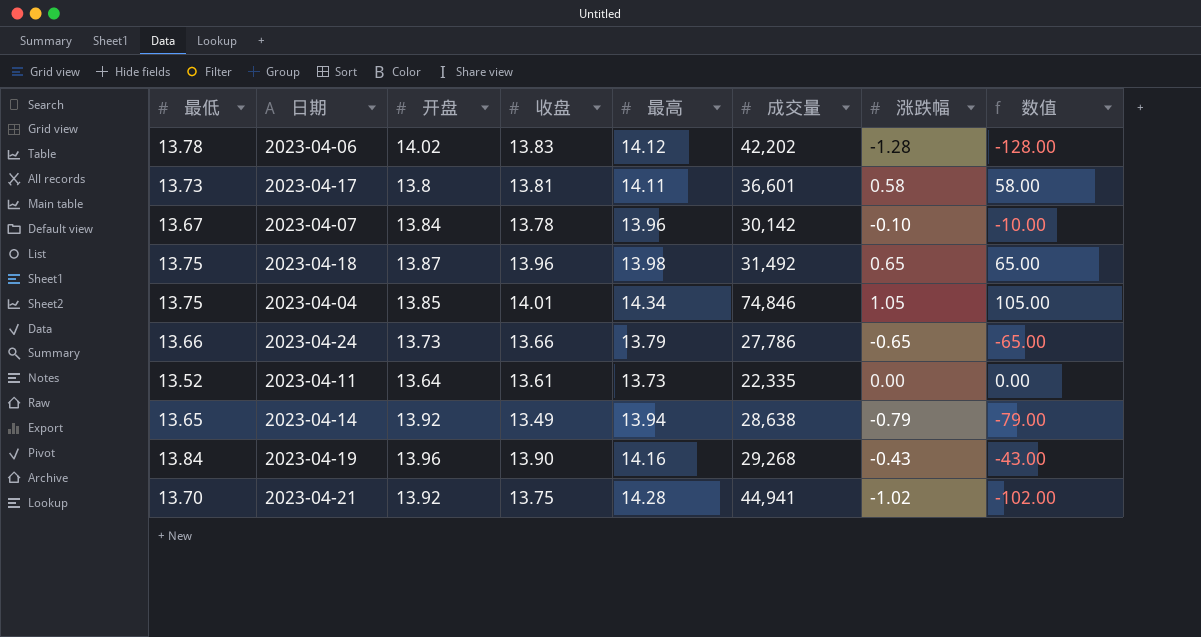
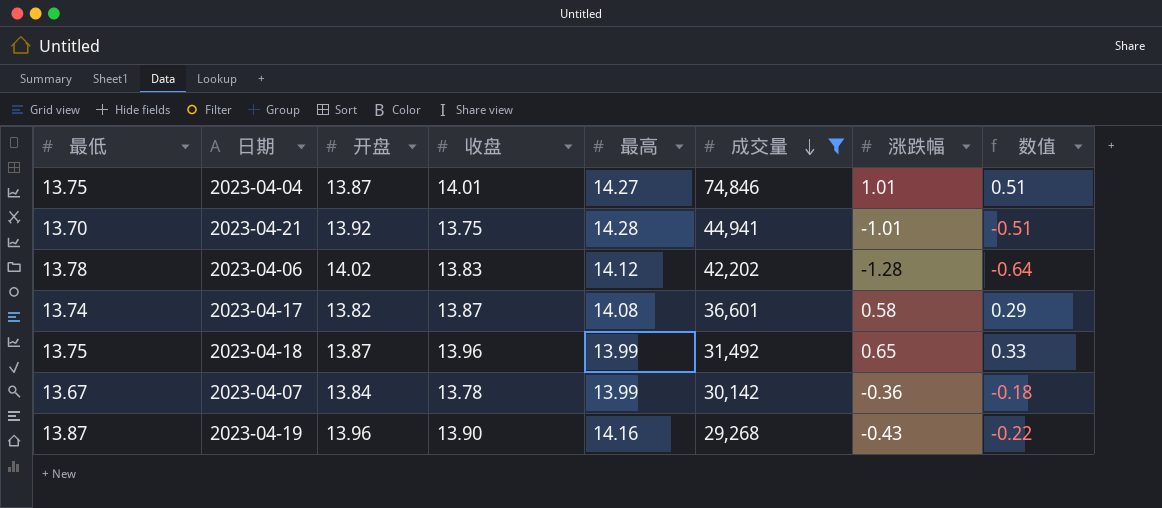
filter: none -> 成交量 >= 29,268
row order: none -> 成交量 descending
column 数值 | formula: [涨跌幅] * 100 -> [涨跌幅] * 0.5
2023-04-04 | 开盘: 13.85 -> 13.87
2023-04-04 | 最高: 14.34 -> 14.27
2023-04-04 | 涨跌幅: 1.05 -> 1.01
2023-04-21 | 涨跌幅: -1.02 -> -1.01
2023-04-17 | 最低: 13.73 -> 13.74
2023-04-17 | 开盘: 13.8 -> 13.82
2023-04-17 | 收盘: 13.81 -> 13.87
2023-04-17 | 最高: 14.11 -> 14.08
2023-04-18 | 最高: 13.98 -> 13.99
2023-04-07 | 最高: 13.96 -> 13.99
2023-04-07 | 涨跌幅: -0.10 -> -0.36
2023-04-19 | 最低: 13.84 -> 13.87

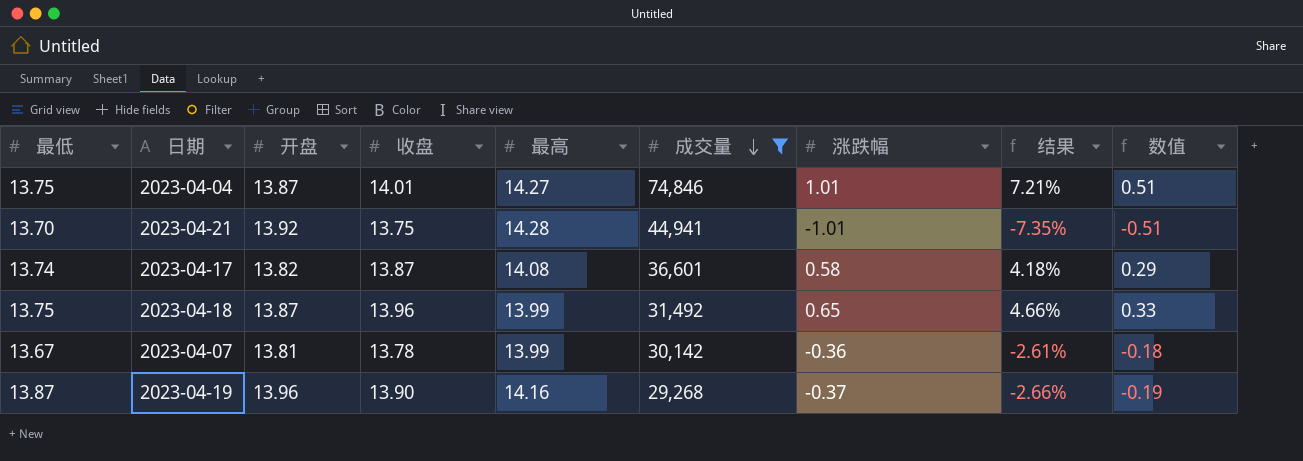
column 结果 | formula: none -> [涨跌幅] / [收盘]
row 2023-04-06: 13.78 | 14.02 | 13.83 | 14.12 | 42,202 | -1.28 | -0.64 -> none
2023-04-07 | 开盘: 13.84 -> 13.81
2023-04-19 | 涨跌幅: -0.43 -> -0.37
2023-04-19 | 数值: -0.22 -> -0.19

